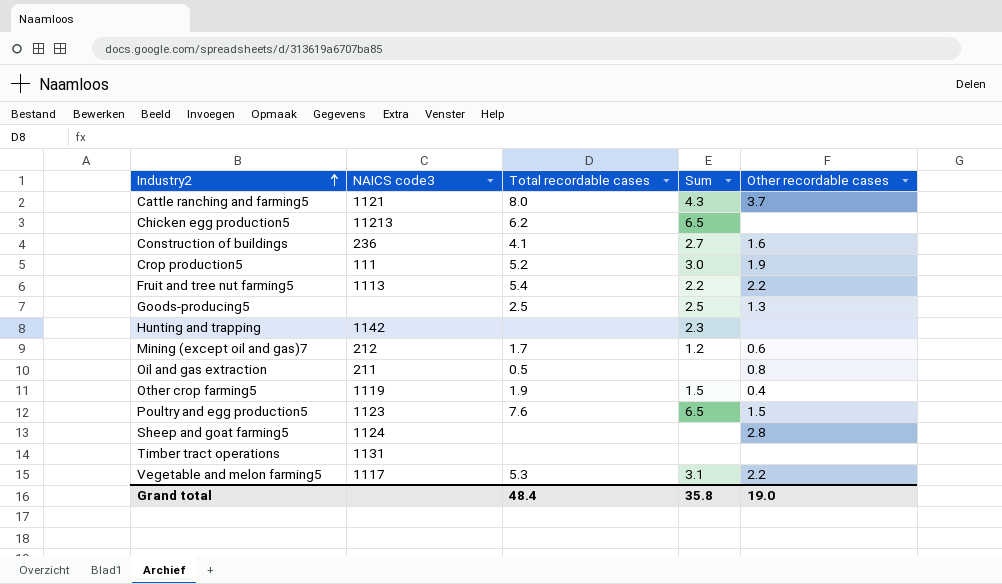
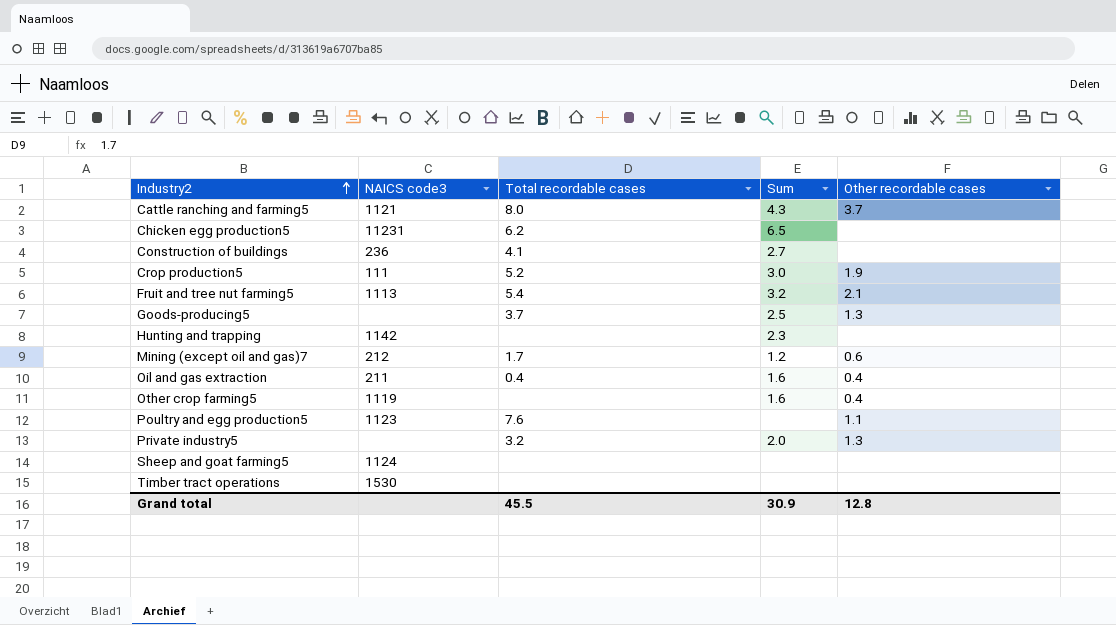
row Vegetable and melon farming5: 1117 | 5.3 | 3.1 | 2.2 -> none
Chicken egg production5 | NAICS code3: 11213 -> 11231
Construction of buildings | Other recordable cases: 1.6 -> none
Fruit and tree nut farming5 | Sum: 2.2 -> 3.2
Fruit and tree nut farming5 | Other recordable cases: 2.2 -> 2.1
Goods-producing5 | Total recordable cases: 2.5 -> 3.7
Oil and gas extraction | Total recordable cases: 0.5 -> 0.4
Oil and gas extraction | Sum: none -> 1.6
Oil and gas extraction | Other recordable cases: 0.8 -> 0.4
Other crop farming5 | Total recordable cases: 1.9 -> none
Other crop farming5 | Sum: 1.5 -> 1.6
Poultry and egg production5 | Sum: 6.5 -> none
Poultry and egg production5 | Other recordable cases: 1.5 -> 1.1
row Private industry5: none -> none | 3.2 | 2.0 | 1.3
Sheep and goat farming5 | Other recordable cases: 2.8 -> none
Timber tract operations | NAICS code3: 1131 -> 1530
Grand total | Total recordable cases: 48.4 -> 45.5
Grand total | Sum: 35.8 -> 30.9
Grand total | Other recordable cases: 19.0 -> 12.8

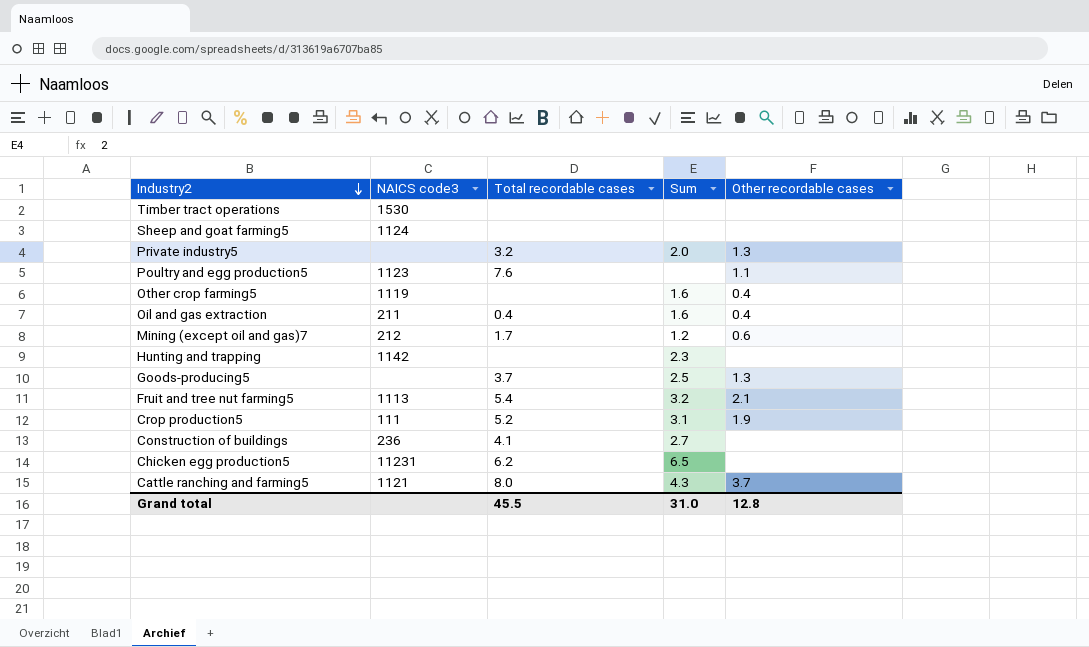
row order: Industry2 ascending -> Industry2 descending
Crop production5 | Sum: 3.0 -> 3.1
Grand total | Sum: 30.9 -> 31.0

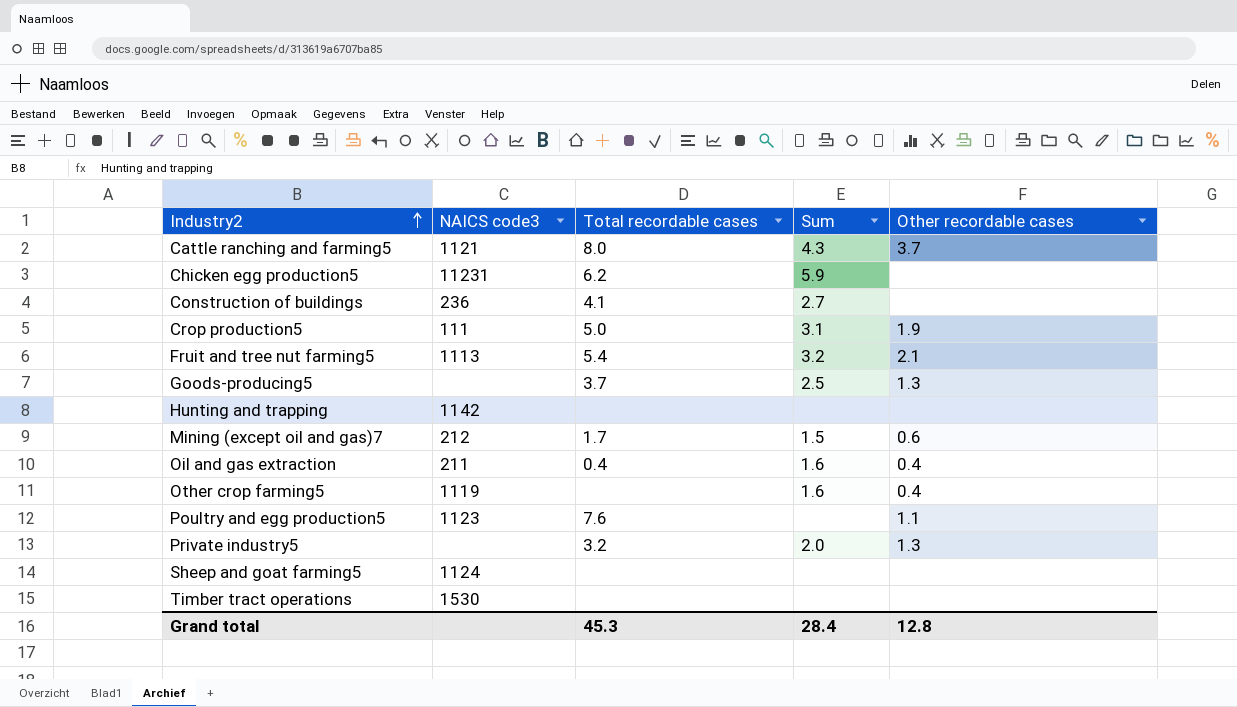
row order: Industry2 descending -> Industry2 ascending
Chicken egg production5 | Sum: 6.5 -> 5.9
Crop production5 | Total recordable cases: 5.2 -> 5.0
Hunting and trapping | Sum: 2.3 -> none
Mining (except oil and gas)7 | Sum: 1.2 -> 1.5
Grand total | Total recordable cases: 45.5 -> 45.3
Grand total | Sum: 31.0 -> 28.4

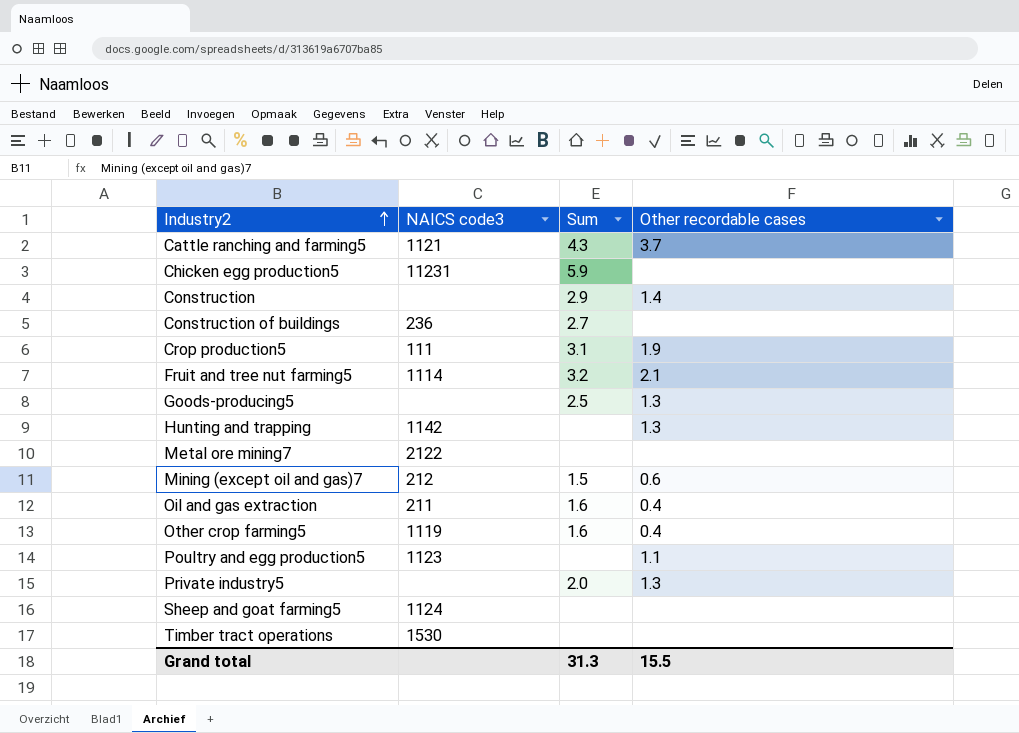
column Total recordable cases | position: 3 -> none
row Construction: none -> none | 2.9 | 1.4
Fruit and tree nut farming5 | NAICS code3: 1113 -> 1114
Hunting and trapping | Other recordable cases: none -> 1.3
row Metal ore mining7: none -> 2122 | none | none
Grand total | Sum: 28.4 -> 31.3
Grand total | Other recordable cases: 12.8 -> 15.5

